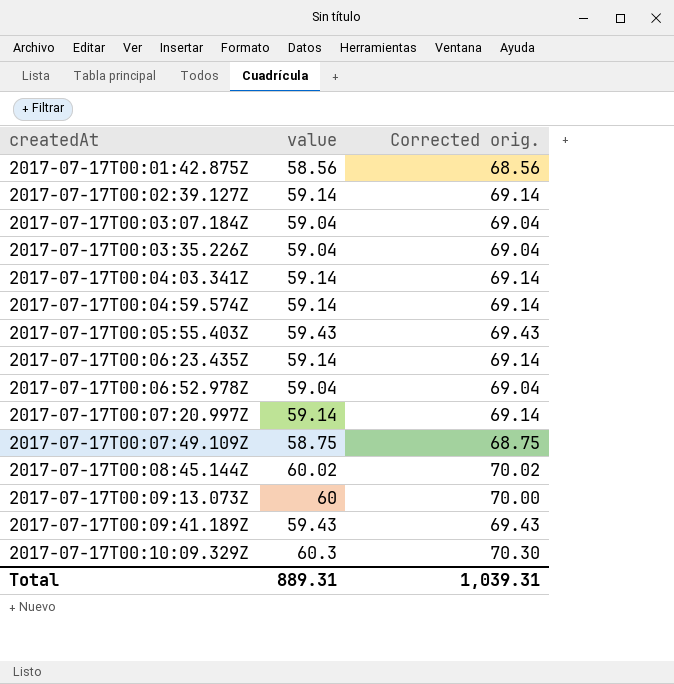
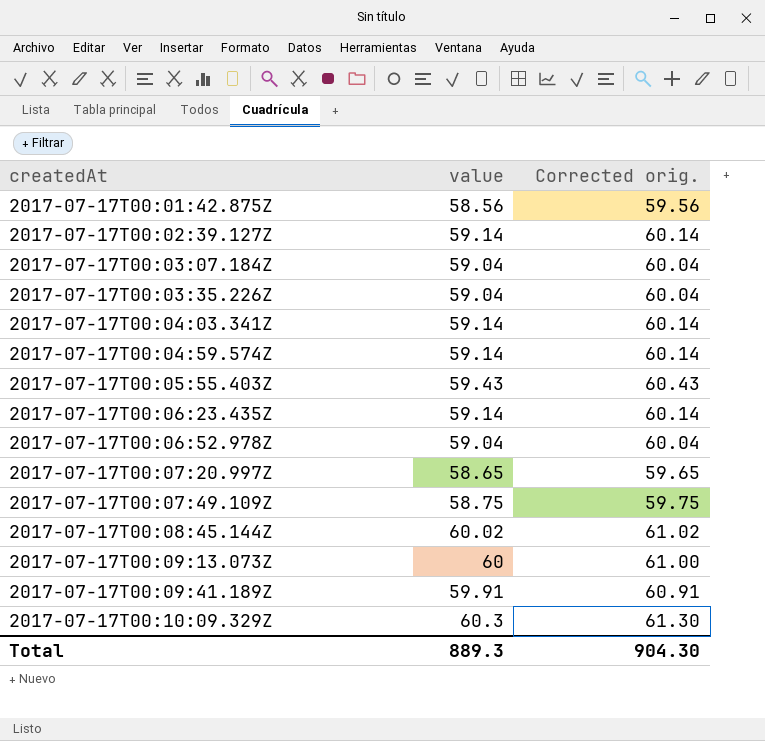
column Corrected orig. | formula: [value] + 10 -> [value] + 1
2017-07-17T00:07:20.997Z | value: 59.14 -> 58.65
2017-07-17T00:09:41.189Z | value: 59.43 -> 59.91
Total | value: 889.31 -> 889.3
Total | Corrected orig.: 1,039.31 -> 904.30

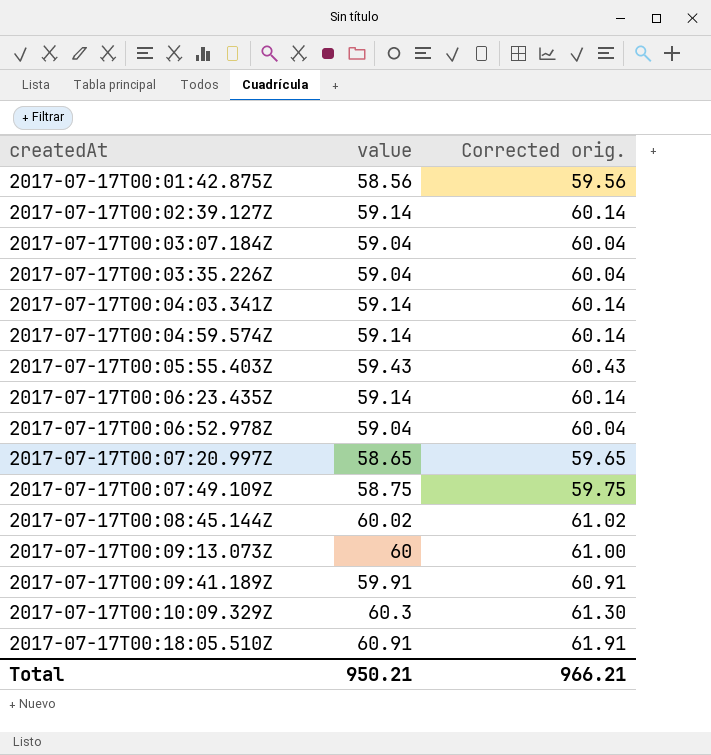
row 2017-07-17T00:18:05.510Z: none -> 60.91 | 61.91
Total | value: 889.3 -> 950.21
Total | Corrected orig.: 904.30 -> 966.21

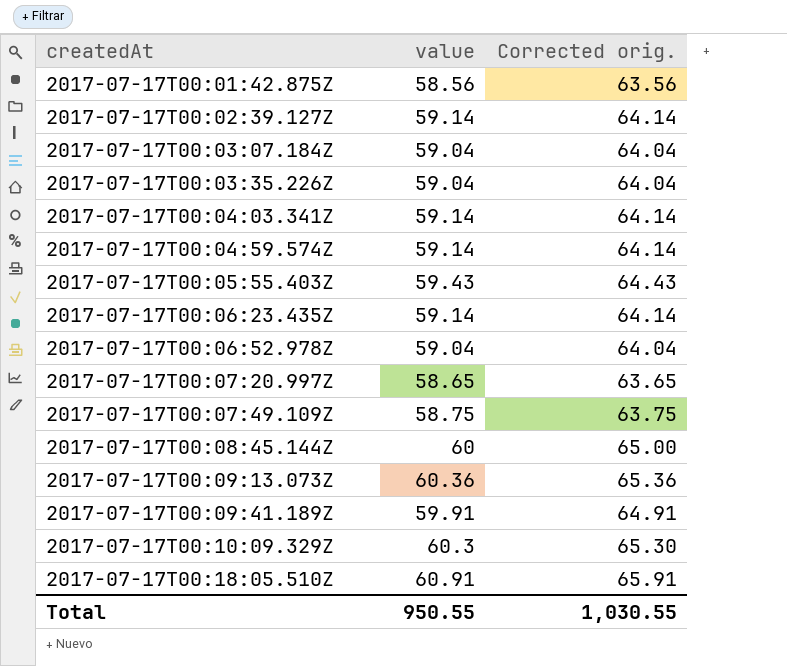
column Corrected orig. | formula: [value] + 1 -> [value] + 5
2017-07-17T00:08:45.144Z | value: 60.02 -> 60
2017-07-17T00:09:13.073Z | value: 60 -> 60.36
Total | value: 950.21 -> 950.55
Total | Corrected orig.: 966.21 -> 1,030.55

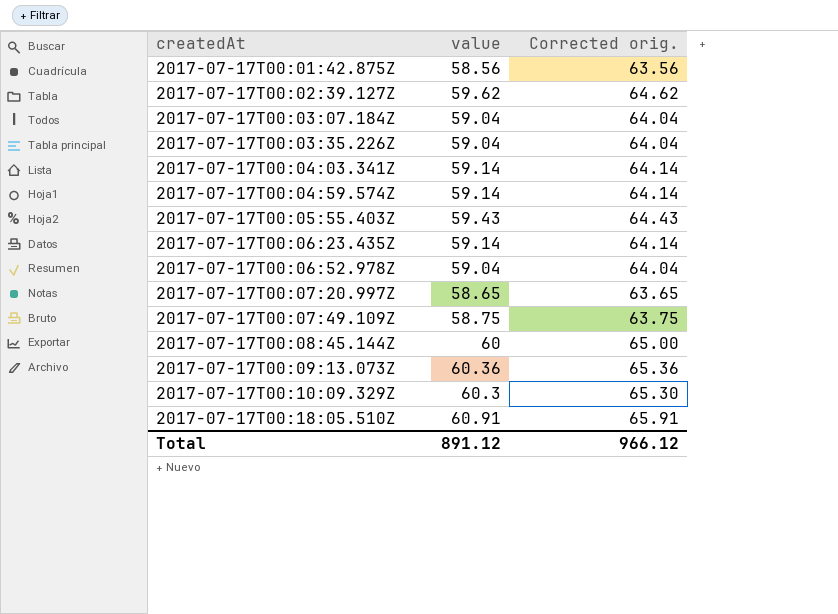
row 2017-07-17T00:09:41.189Z: 59.91 | 64.91 -> none
2017-07-17T00:02:39.127Z | value: 59.14 -> 59.62
2017-07-17T00:02:39.127Z | Corrected orig.: 64.14 -> 64.62
Total | value: 950.55 -> 891.12
Total | Corrected orig.: 1,030.55 -> 966.12

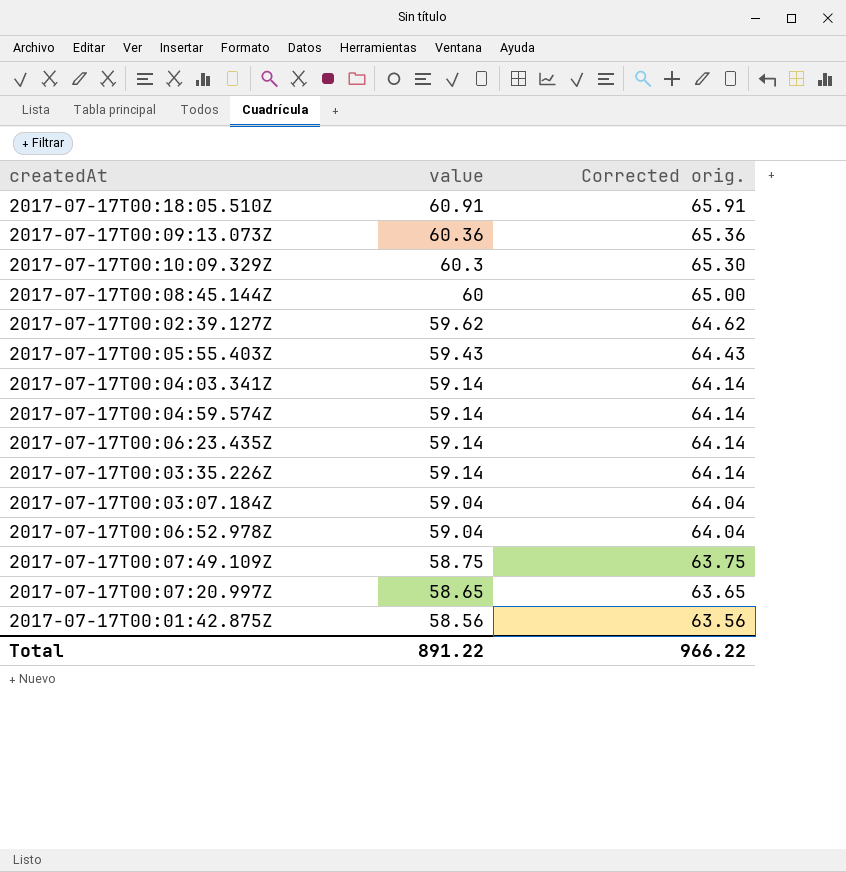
row order: createdAt ascending -> value descending
2017-07-17T00:03:35.226Z | value: 59.04 -> 59.14
2017-07-17T00:03:35.226Z | Corrected orig.: 64.04 -> 64.14
Total | value: 891.12 -> 891.22
Total | Corrected orig.: 966.12 -> 966.22

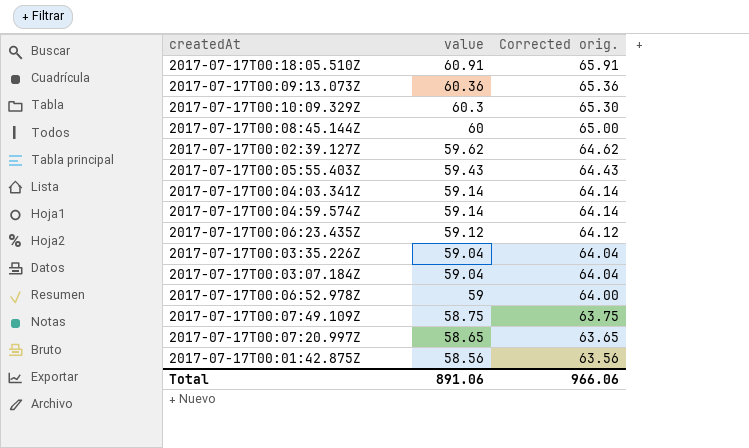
2017-07-17T00:06:23.435Z | value: 59.14 -> 59.12
2017-07-17T00:06:23.435Z | Corrected orig.: 64.14 -> 64.12
2017-07-17T00:03:35.226Z | value: 59.14 -> 59.04
2017-07-17T00:03:35.226Z | Corrected orig.: 64.14 -> 64.04
2017-07-17T00:06:52.978Z | value: 59.04 -> 59
2017-07-17T00:06:52.978Z | Corrected orig.: 64.04 -> 64.00
Total | value: 891.22 -> 891.06
Total | Corrected orig.: 966.22 -> 966.06

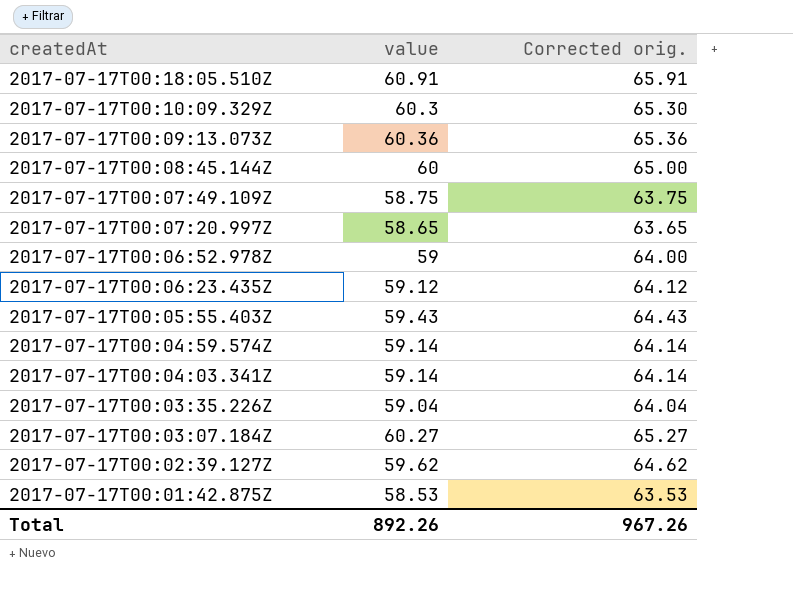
row order: value descending -> createdAt descending
2017-07-17T00:03:07.184Z | value: 59.04 -> 60.27
2017-07-17T00:03:07.184Z | Corrected orig.: 64.04 -> 65.27
2017-07-17T00:01:42.875Z | value: 58.56 -> 58.53
2017-07-17T00:01:42.875Z | Corrected orig.: 63.56 -> 63.53
Total | value: 891.06 -> 892.26
Total | Corrected orig.: 966.06 -> 967.26

